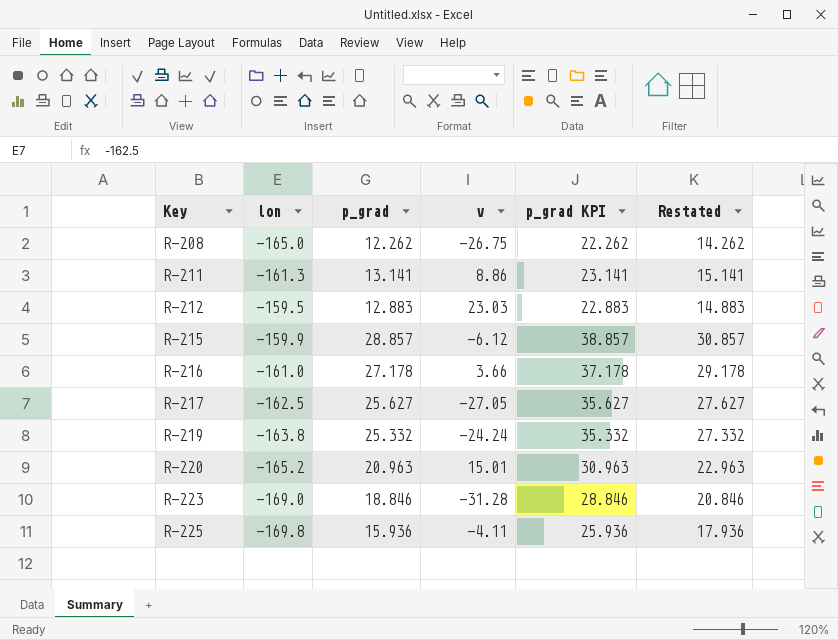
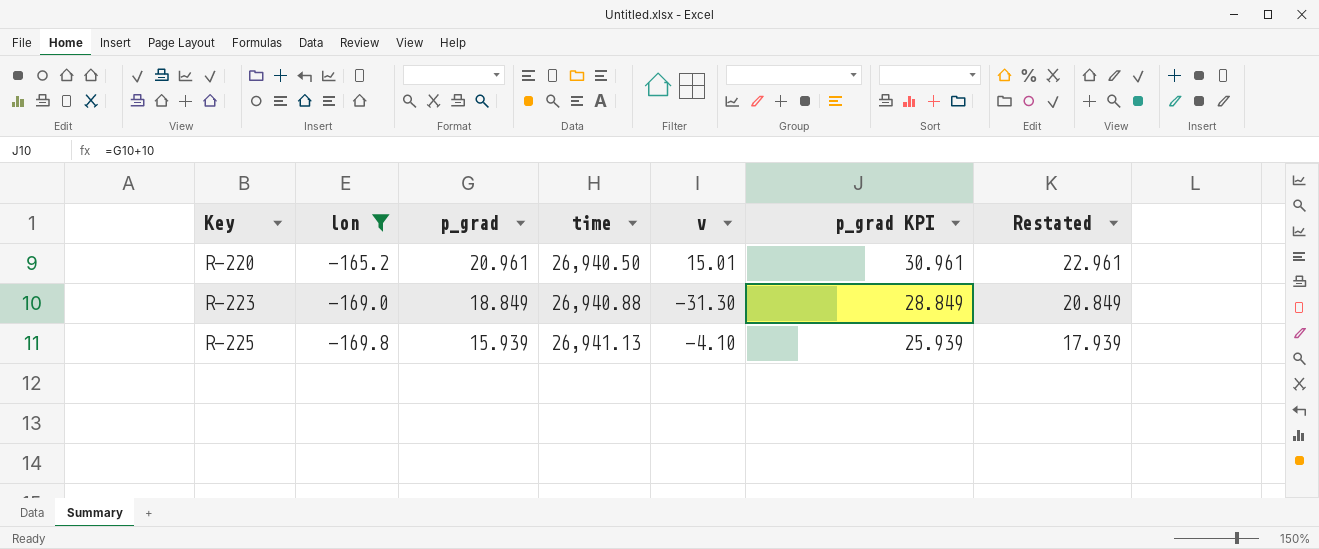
filter: none -> lon <= -165.2
column time | position: none -> 4
R-220 | p_grad: 20.963 -> 20.961
R-220 | p_grad KPI: 30.963 -> 30.961
R-220 | Restated: 22.963 -> 22.961
R-223 | p_grad: 18.846 -> 18.849
R-223 | v: -31.28 -> -31.30
R-223 | p_grad KPI: 28.846 -> 28.849
R-223 | Restated: 20.846 -> 20.849
R-225 | p_grad: 15.936 -> 15.939
R-225 | v: -4.11 -> -4.10
R-225 | p_grad KPI: 25.936 -> 25.939
R-225 | Restated: 17.936 -> 17.939

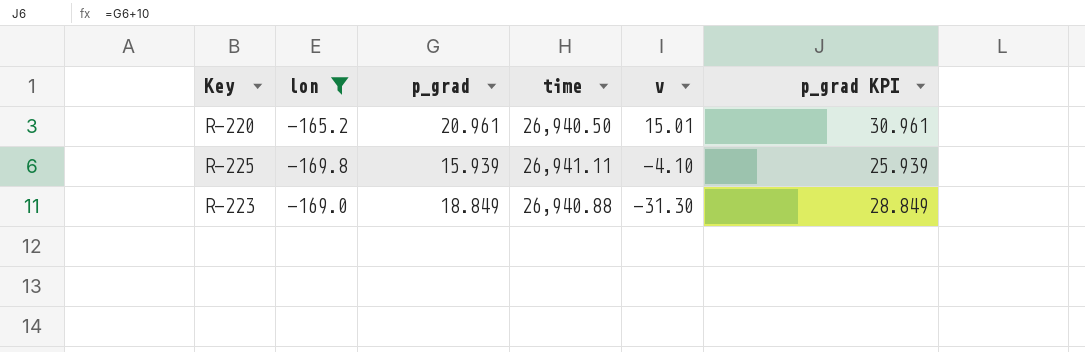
row order: Key ascending -> v descending
column Restated | formula: [p_grad] + 2 -> none
R-225 | time: 26,941.13 -> 26,941.11

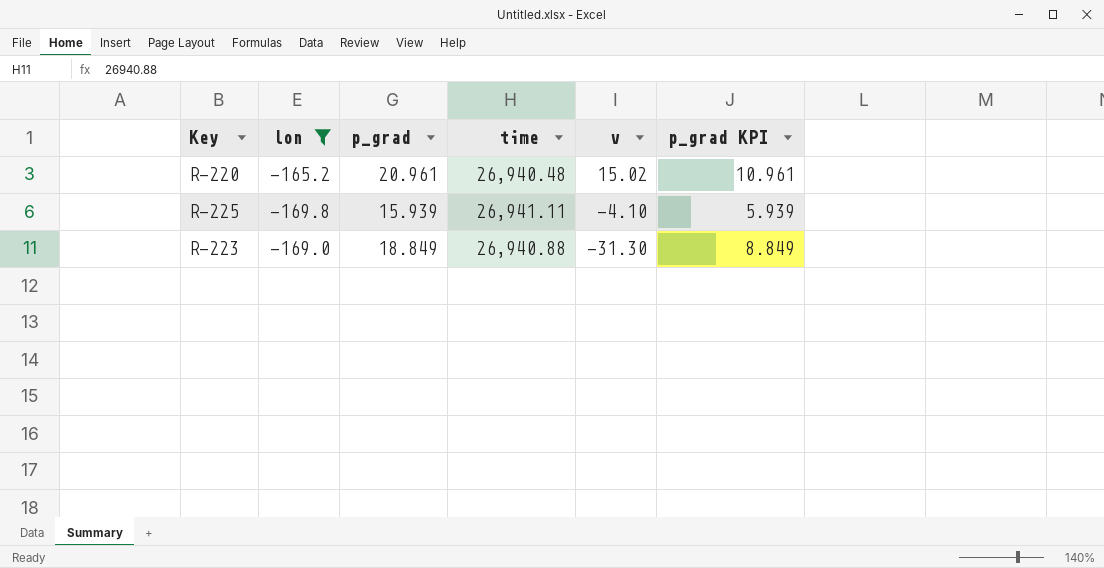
column p_grad KPI | formula: [p_grad] + 10 -> [p_grad] - 10
R-220 | time: 26,940.50 -> 26,940.48
R-220 | v: 15.01 -> 15.02

